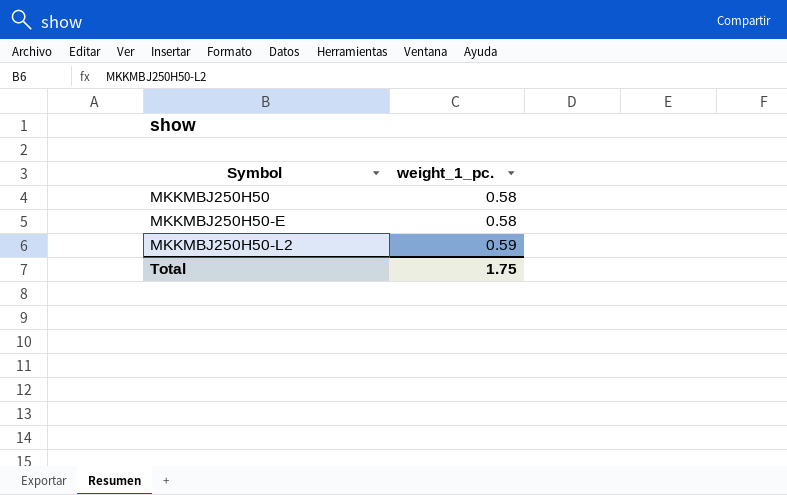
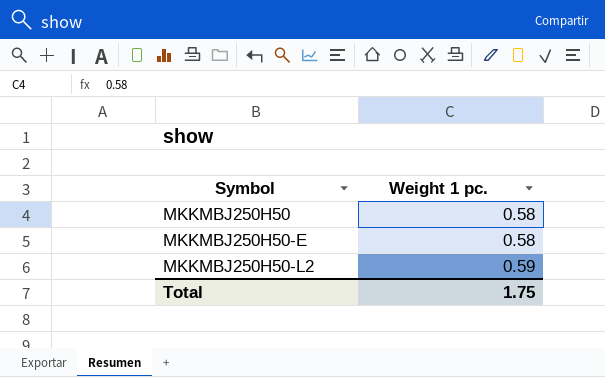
column name: weight_1_pc. -> Weight 1 pc.

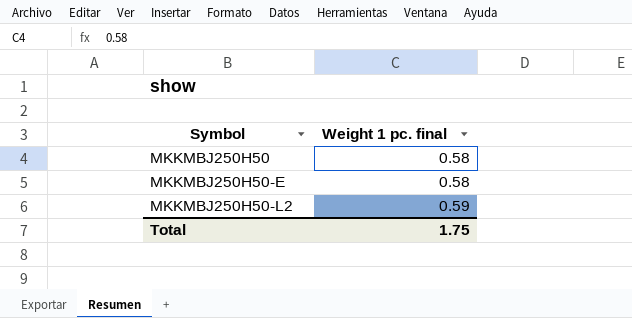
column name: Weight 1 pc. -> Weight 1 pc. final

